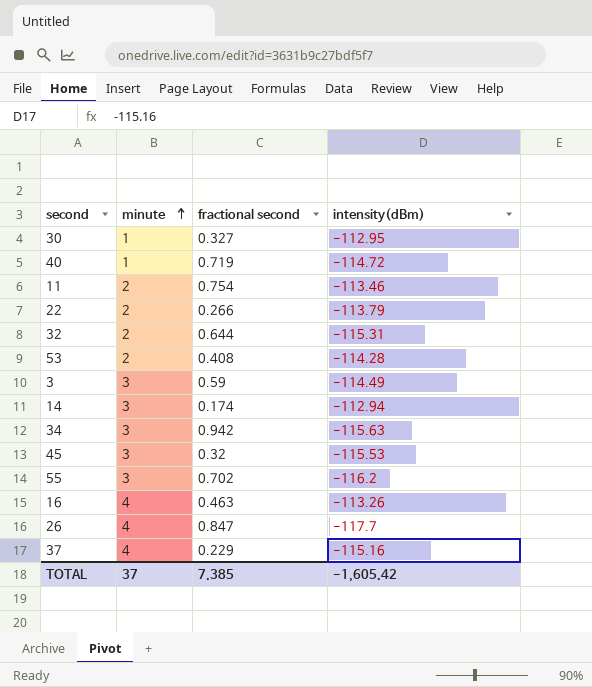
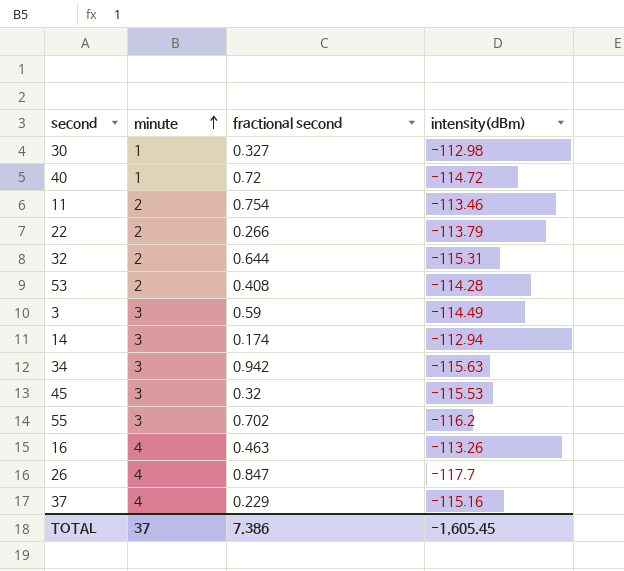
30 | intensity(dBm): -112.95 -> -112.98
40 | fractional second: 0.719 -> 0.72
TOTAL | fractional second: 7.385 -> 7.386
TOTAL | intensity(dBm): -1,605.42 -> -1,605.45

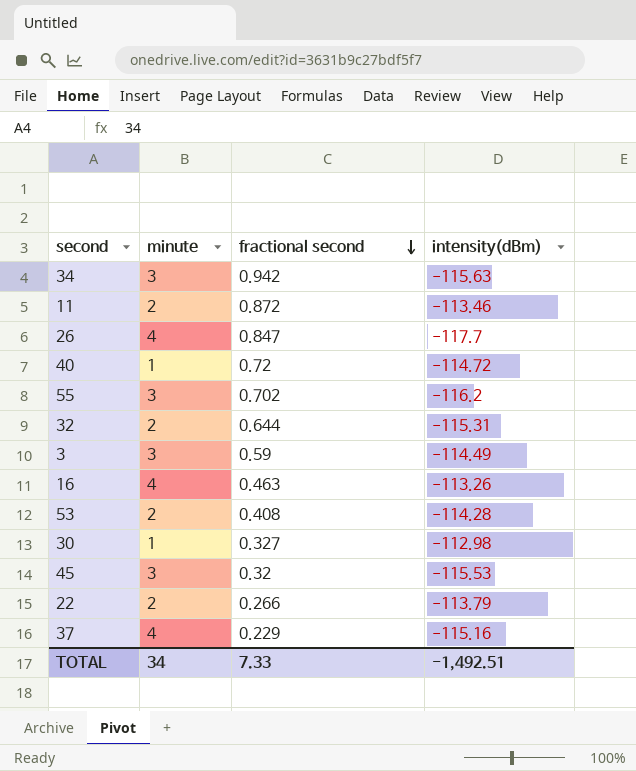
row order: minute ascending -> fractional second descending
row 14: 3 | 0.174 | -112.94 -> none
11 | fractional second: 0.754 -> 0.872
TOTAL | minute: 37 -> 34
TOTAL | fractional second: 7.386 -> 7.33
TOTAL | intensity(dBm): -1,605.45 -> -1,492.51

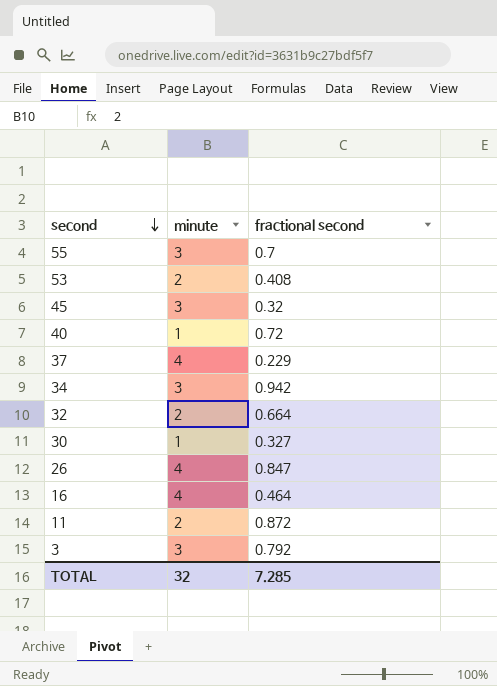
row order: fractional second descending -> second descending
column intensity(dBm) | position: 4 -> none
row 22: 2 | 0.266 | -113.79 -> none
55 | fractional second: 0.702 -> 0.7
32 | fractional second: 0.644 -> 0.664
16 | fractional second: 0.463 -> 0.464
3 | fractional second: 0.59 -> 0.792
TOTAL | minute: 34 -> 32
TOTAL | fractional second: 7.33 -> 7.285

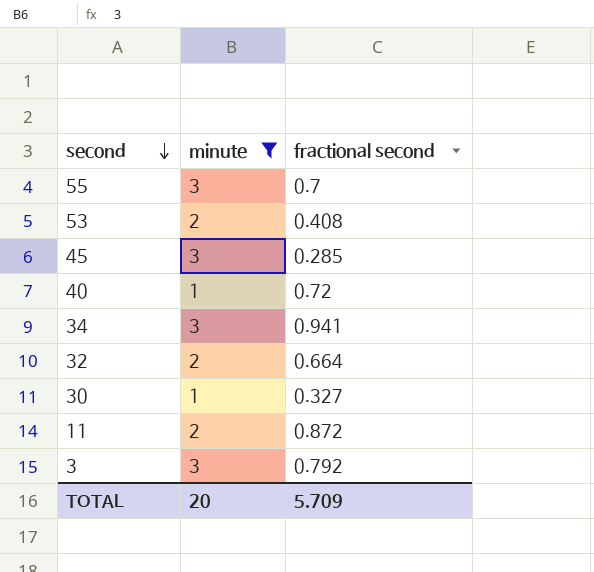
filter: none -> minute != 4
45 | fractional second: 0.32 -> 0.285
34 | fractional second: 0.942 -> 0.941
TOTAL | minute: 32 -> 20
TOTAL | fractional second: 7.285 -> 5.709

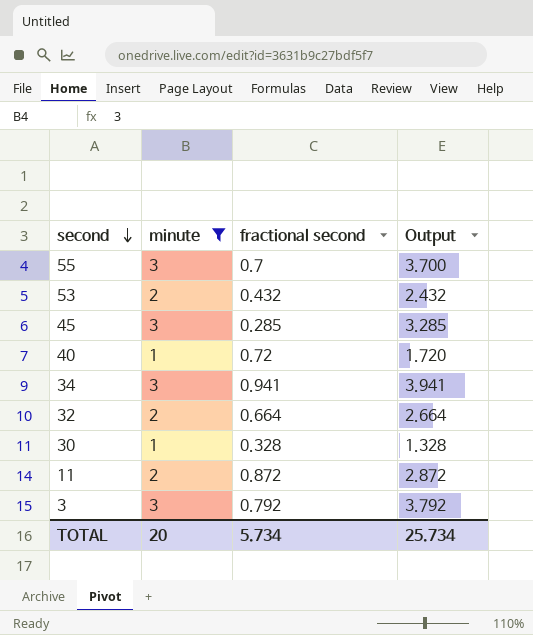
column Output | formula: none -> [minute] + [fractional second]
53 | fractional second: 0.408 -> 0.432
30 | fractional second: 0.327 -> 0.328
TOTAL | fractional second: 5.709 -> 5.734

